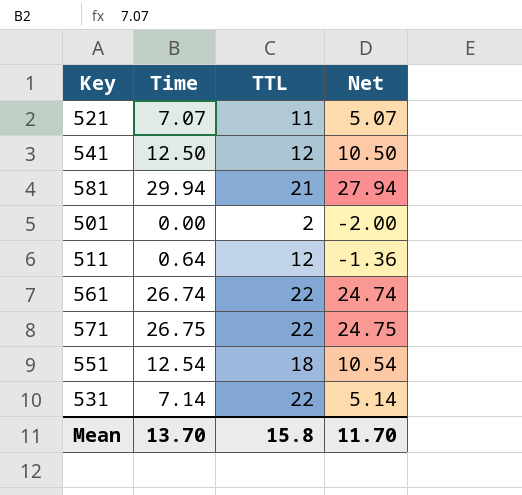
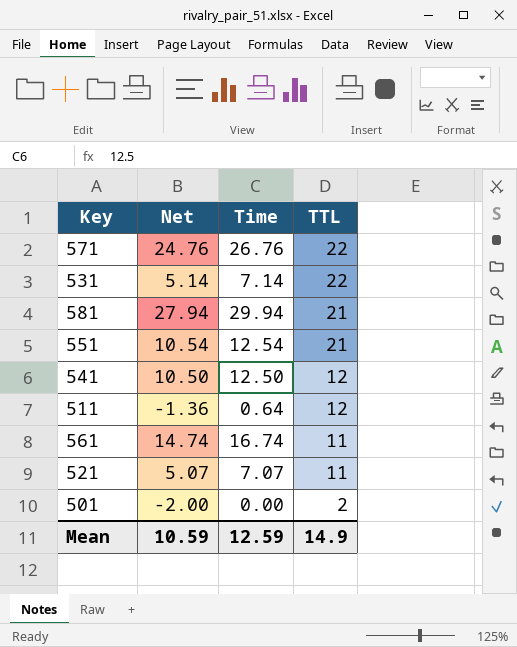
row order: none -> TTL descending
column Net | position: 4 -> 2
571 | Net: 24.75 -> 24.76
571 | Time: 26.75 -> 26.76
551 | TTL: 18 -> 21
561 | Net: 24.74 -> 14.74
561 | Time: 26.74 -> 16.74
561 | TTL: 22 -> 11
Mean | Net: 11.70 -> 10.59
Mean | Time: 13.70 -> 12.59
Mean | TTL: 15.8 -> 14.9

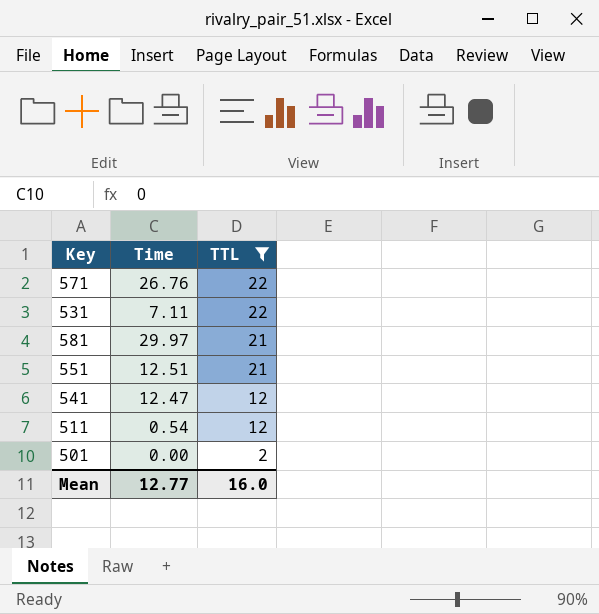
filter: none -> TTL != 11
column Net | formula: [Time] - 2 -> none
531 | Time: 7.14 -> 7.11
581 | Time: 29.94 -> 29.97
551 | Time: 12.54 -> 12.51
541 | Time: 12.50 -> 12.47
511 | Time: 0.64 -> 0.54
Mean | Time: 12.59 -> 12.77
Mean | TTL: 14.9 -> 16.0

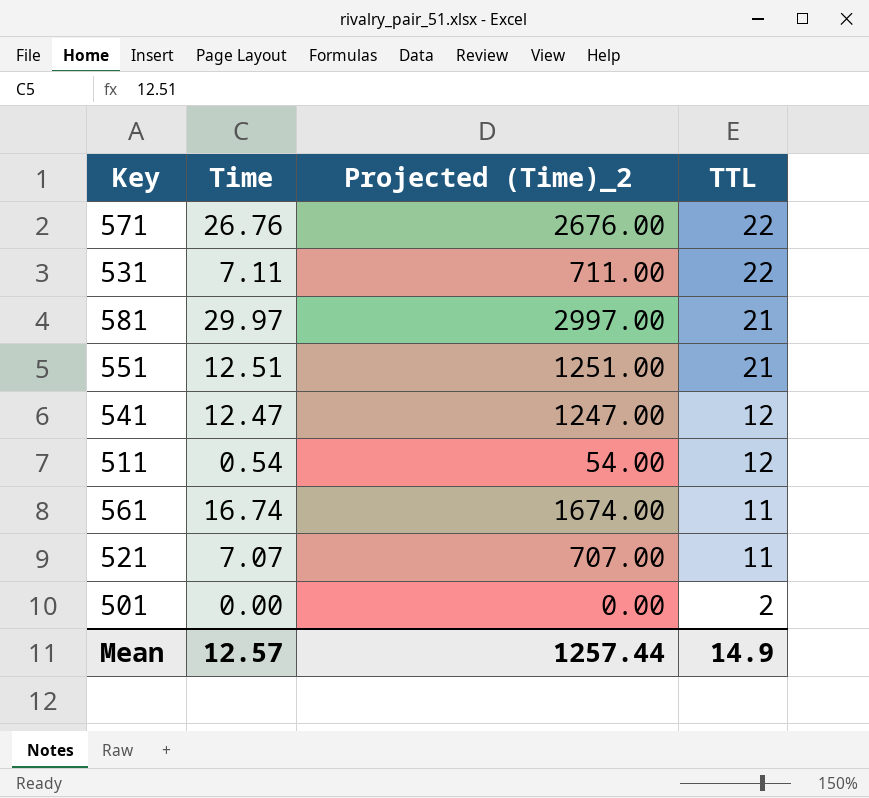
filter: TTL != 11 -> none
column Projected (Time)_2 | formula: none -> [Time] * 100
Mean | Time: 12.77 -> 12.57
Mean | TTL: 16.0 -> 14.9

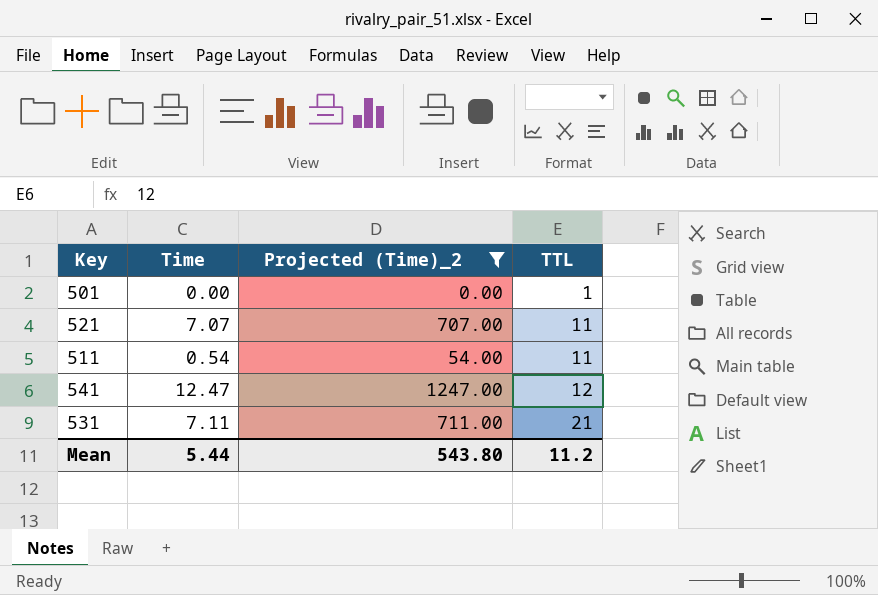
filter: none -> Projected (Time)_2 <= 1247.00
row order: TTL descending -> TTL ascending
501 | TTL: 2 -> 1
511 | TTL: 12 -> 11
531 | TTL: 22 -> 21
Mean | Time: 12.57 -> 5.44
Mean | Projected (Time)_2: 1257.44 -> 543.80
Mean | TTL: 14.9 -> 11.2

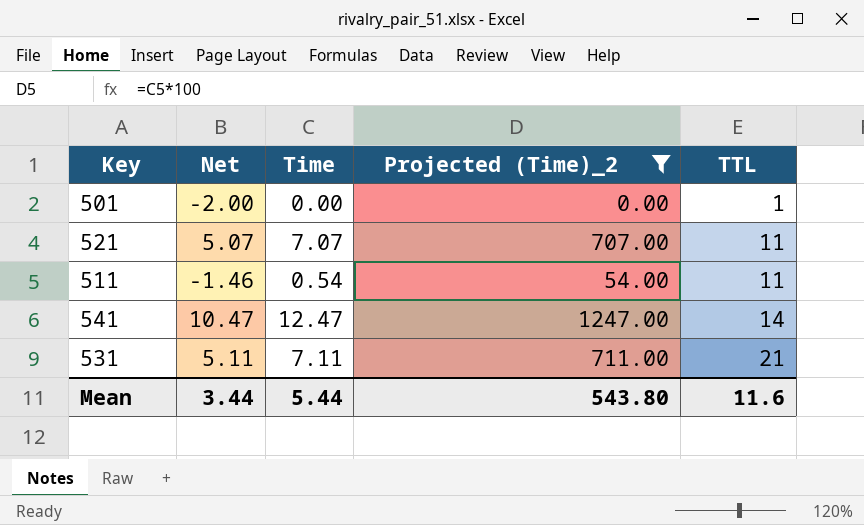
column Net | formula: none -> [Time] - 2
541 | TTL: 12 -> 14
Mean | TTL: 11.2 -> 11.6

